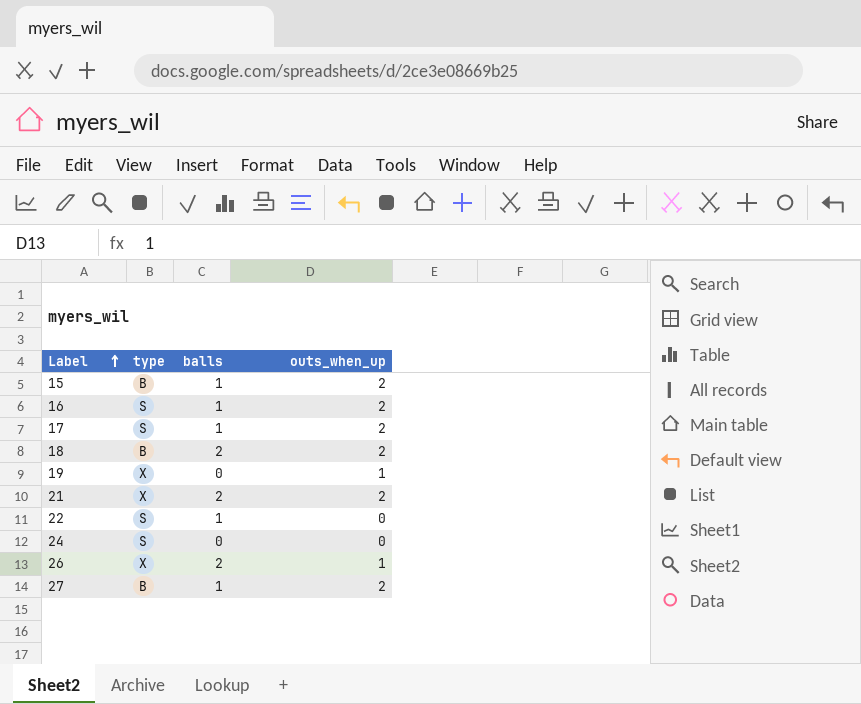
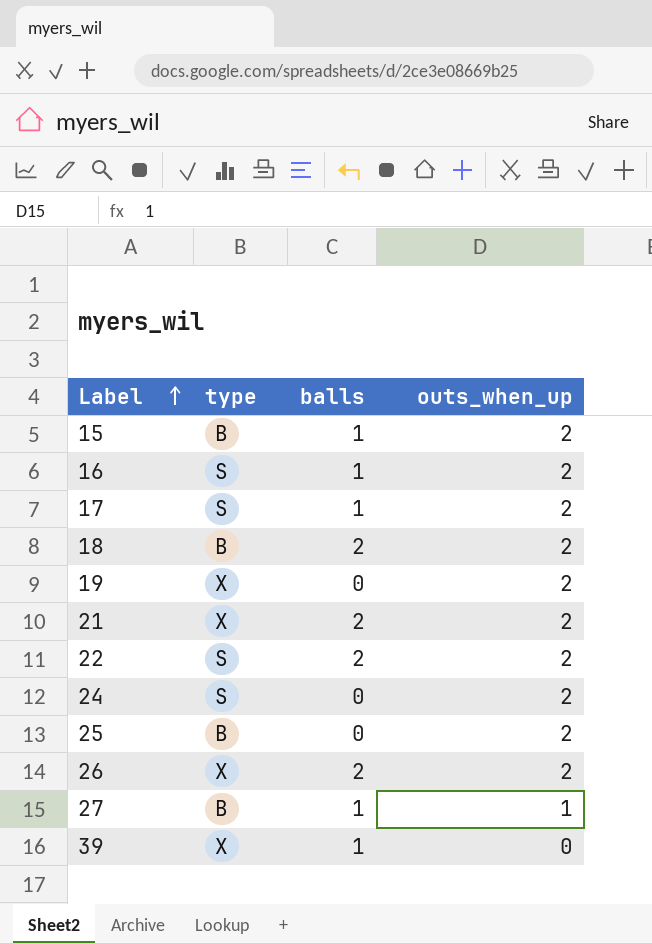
19 | outs_when_up: 1 -> 2
22 | balls: 1 -> 2
22 | outs_when_up: 0 -> 2
24 | outs_when_up: 0 -> 2
row 25: none -> B | 0 | 2
26 | outs_when_up: 1 -> 2
27 | outs_when_up: 2 -> 1
row 39: none -> X | 1 | 0

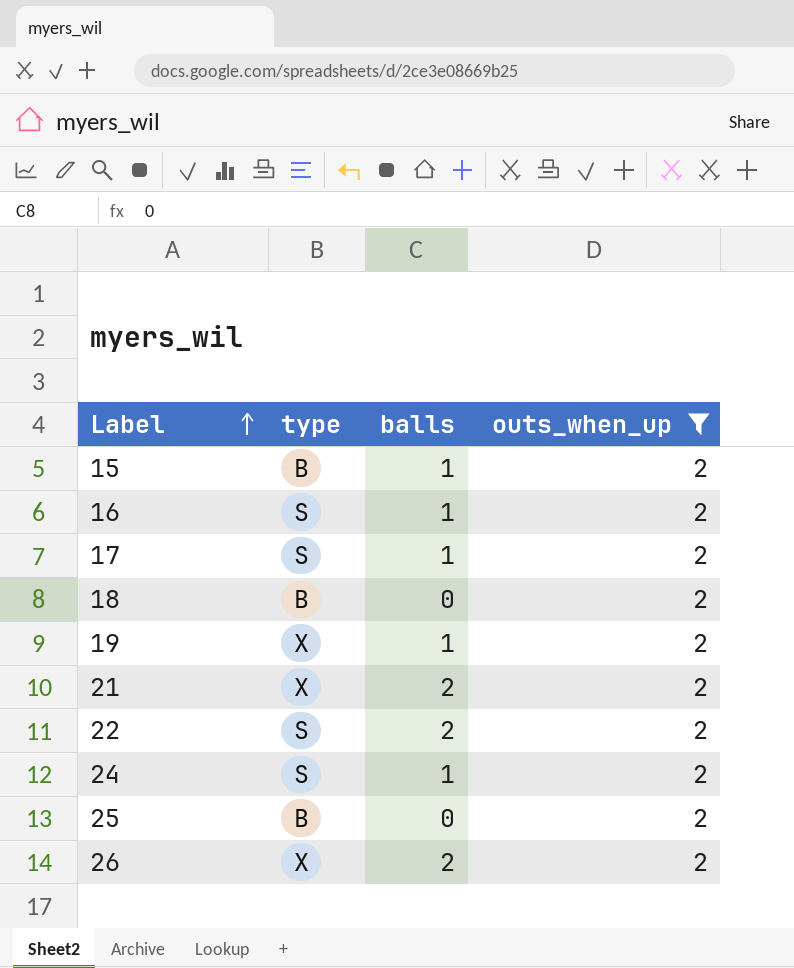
filter: none -> outs_when_up = 2
18 | balls: 2 -> 0
19 | balls: 0 -> 1
24 | balls: 0 -> 1

